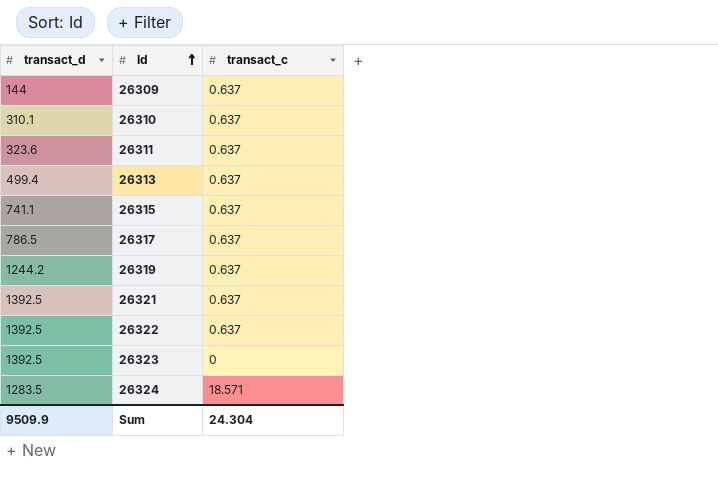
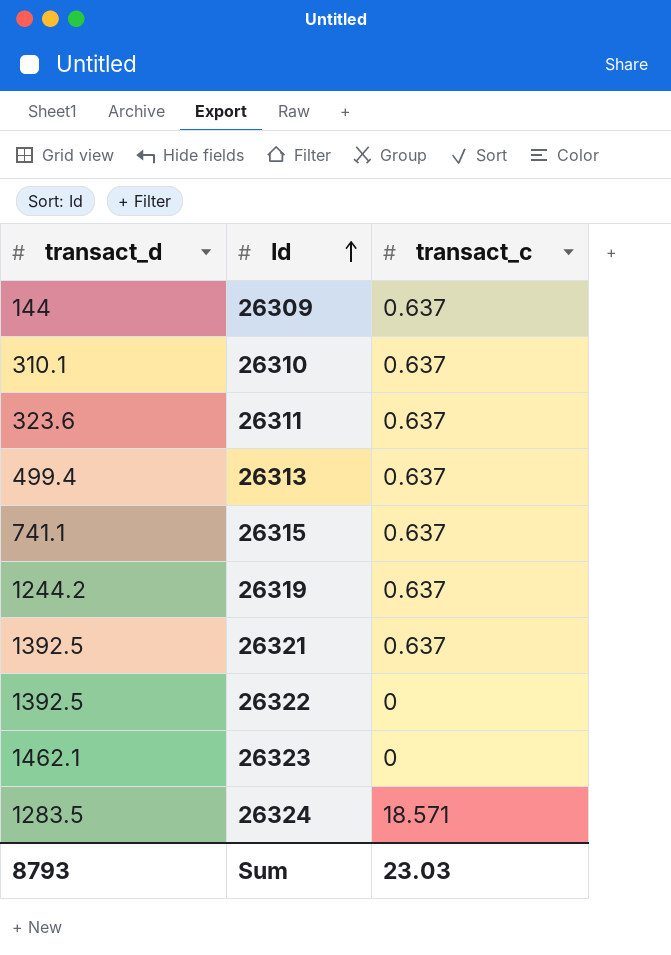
row 26317: 786.5 | 0.637 -> none
26322 | transact_c: 0.637 -> 0
26323 | transact_d: 1392.5 -> 1462.1
Sum | transact_d: 9509.9 -> 8793
Sum | transact_c: 24.304 -> 23.03

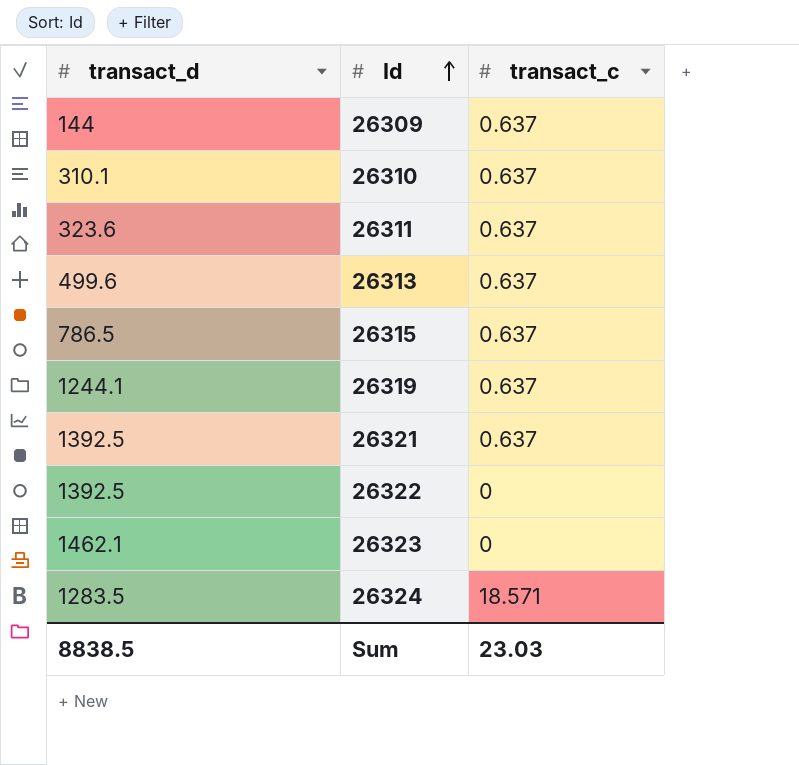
26313 | transact_d: 499.4 -> 499.6
26315 | transact_d: 741.1 -> 786.5
26319 | transact_d: 1244.2 -> 1244.1
Sum | transact_d: 8793 -> 8838.5

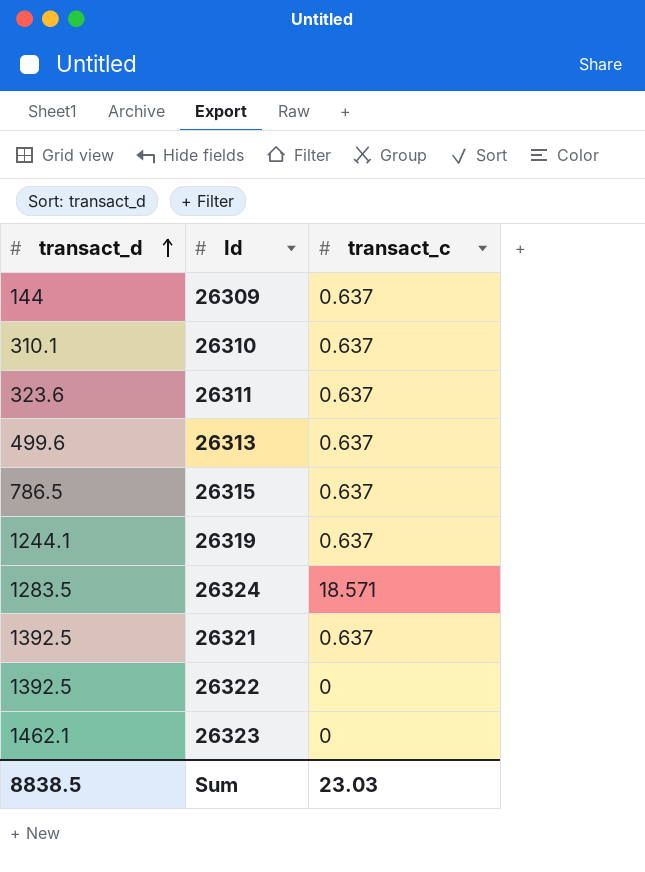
row order: Id ascending -> transact_d ascending

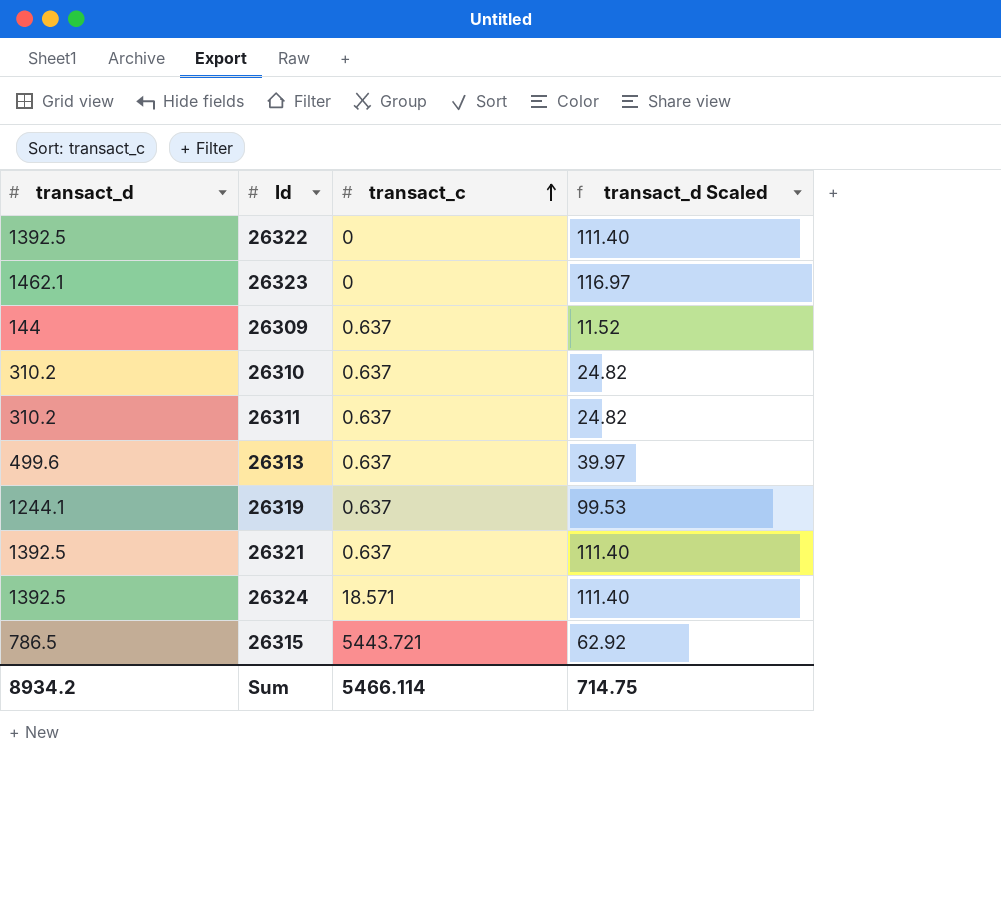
row order: transact_d ascending -> transact_c ascending
column transact_d Scaled | formula: none -> [transact_d] * 0.08
26310 | transact_d: 310.1 -> 310.2
26311 | transact_d: 323.6 -> 310.2
26324 | transact_d: 1283.5 -> 1392.5
26315 | transact_c: 0.637 -> 5443.721
Sum | transact_d: 8838.5 -> 8934.2
Sum | transact_c: 23.03 -> 5466.114

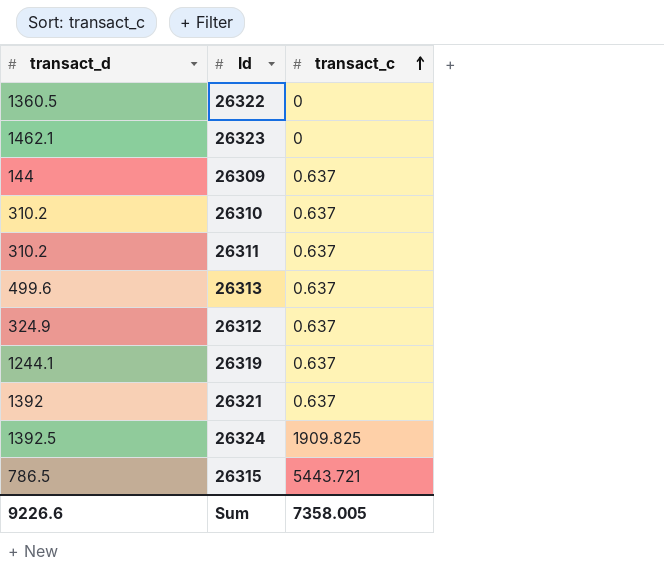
column transact_d Scaled | formula: [transact_d] * 0.08 -> none
26322 | transact_d: 1392.5 -> 1360.5
row 26312: none -> 324.9 | 0.637
26321 | transact_d: 1392.5 -> 1392
26324 | transact_c: 18.571 -> 1909.825
Sum | transact_d: 8934.2 -> 9226.6
Sum | transact_c: 5466.114 -> 7358.005

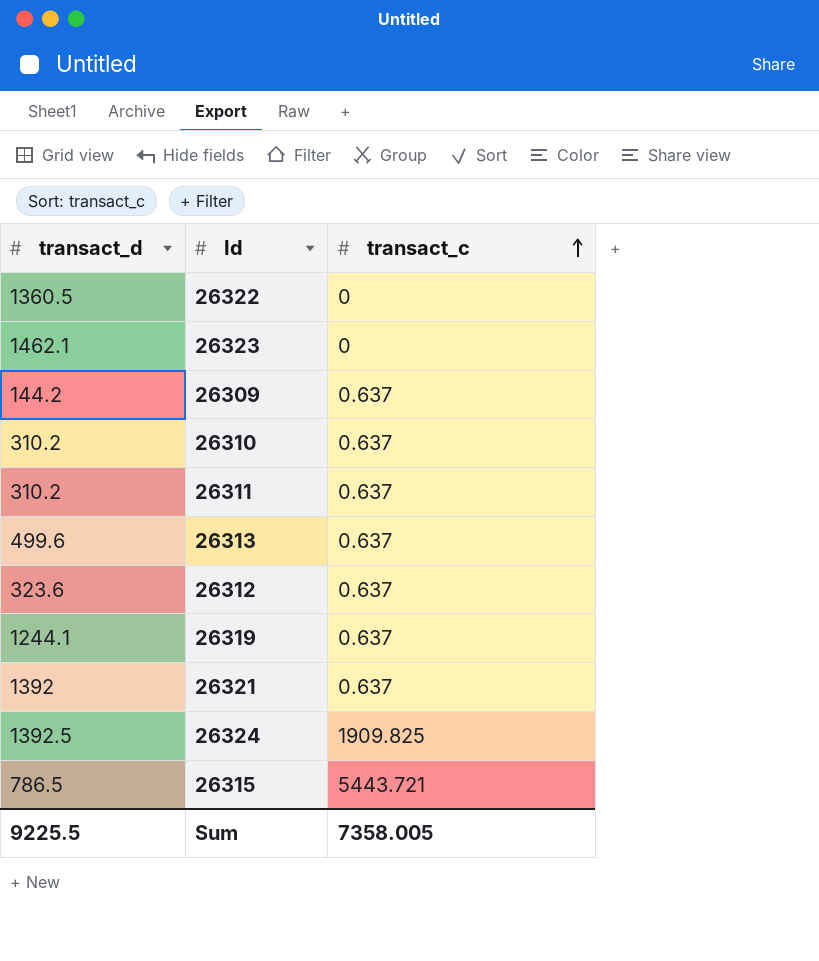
26309 | transact_d: 144 -> 144.2
26312 | transact_d: 324.9 -> 323.6
Sum | transact_d: 9226.6 -> 9225.5

